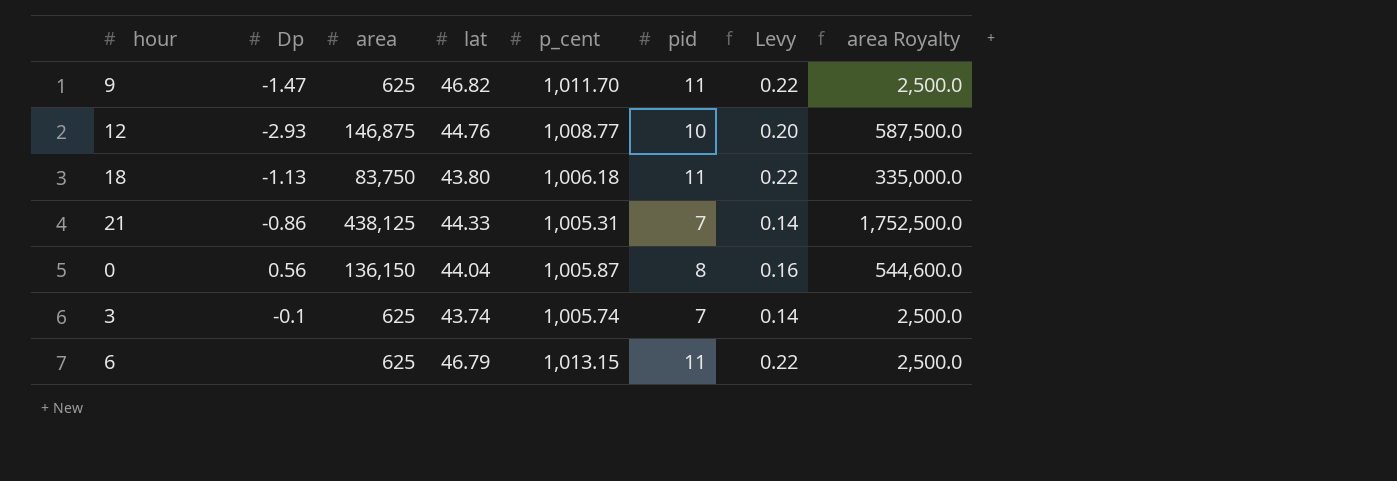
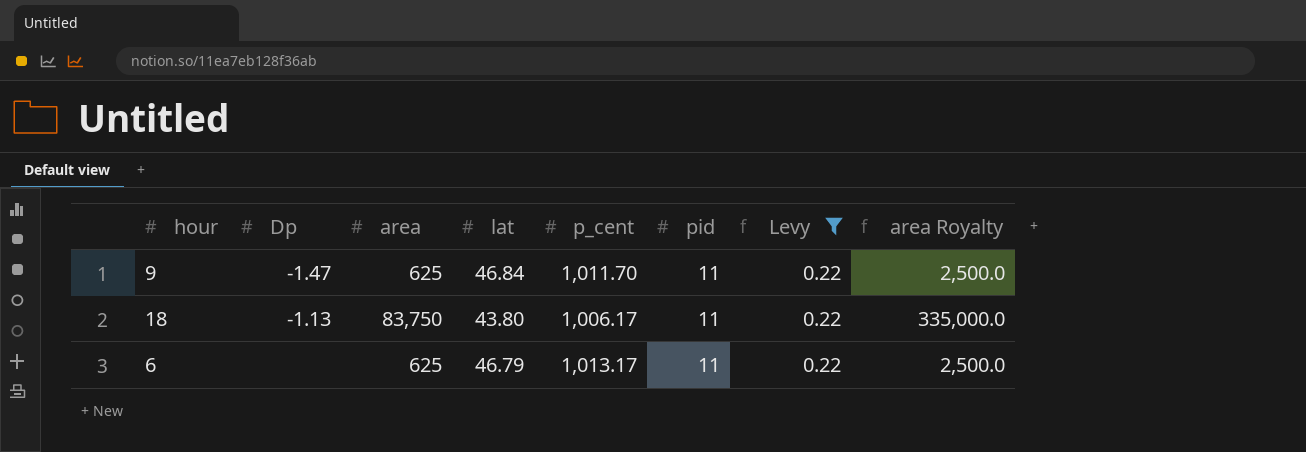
filter: none -> Levy = 0.22
9 | lat: 46.82 -> 46.84
18 | p_cent: 1,006.18 -> 1,006.17
6 | p_cent: 1,013.15 -> 1,013.17

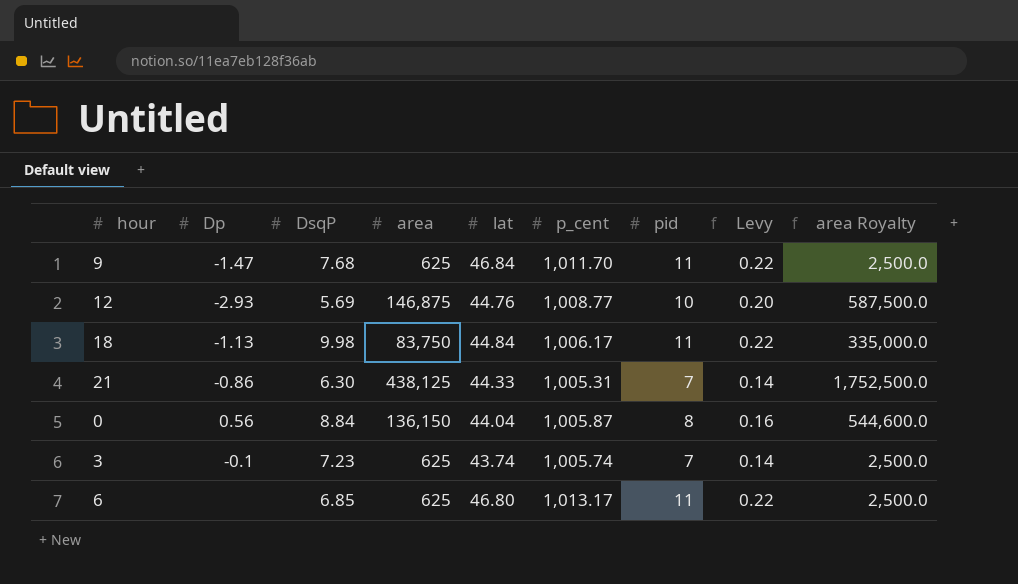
filter: Levy = 0.22 -> none
column DsqP | position: none -> 3
18 | lat: 43.80 -> 44.84
6 | lat: 46.79 -> 46.80

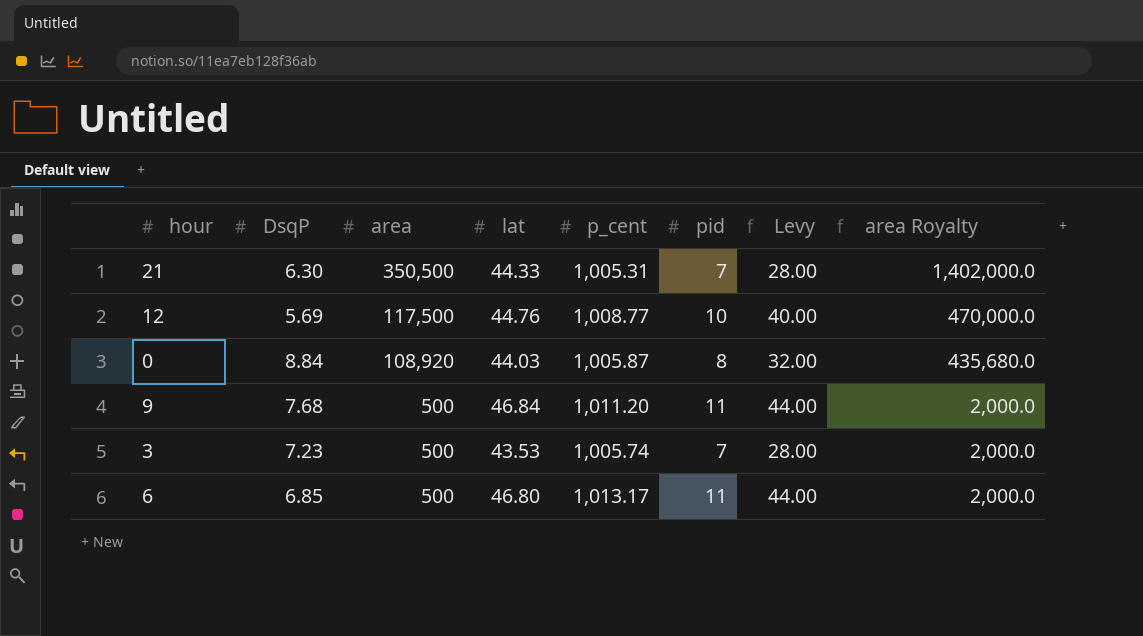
row order: none -> area descending
column Dp | position: 2 -> none
column Levy | formula: [pid] * 0.02 -> [pid] * 4
row 18: -1.13 | 9.98 | 83,750 | 44.84 | 1,006.17 | 11 | 0.22 | 335,000.0 -> none
21 | area: 438,125 -> 350,500
21 | area Royalty: 1,752,500.0 -> 1,402,000.0
12 | area: 146,875 -> 117,500
12 | area Royalty: 587,500.0 -> 470,000.0
0 | area: 136,150 -> 108,920
0 | lat: 44.04 -> 44.03
0 | area Royalty: 544,600.0 -> 435,680.0
9 | area: 625 -> 500
9 | p_cent: 1,011.70 -> 1,011.20
9 | area Royalty: 2,500.0 -> 2,000.0
3 | area: 625 -> 500
3 | lat: 43.74 -> 43.53
3 | area Royalty: 2,500.0 -> 2,000.0
6 | area: 625 -> 500
6 | area Royalty: 2,500.0 -> 2,000.0

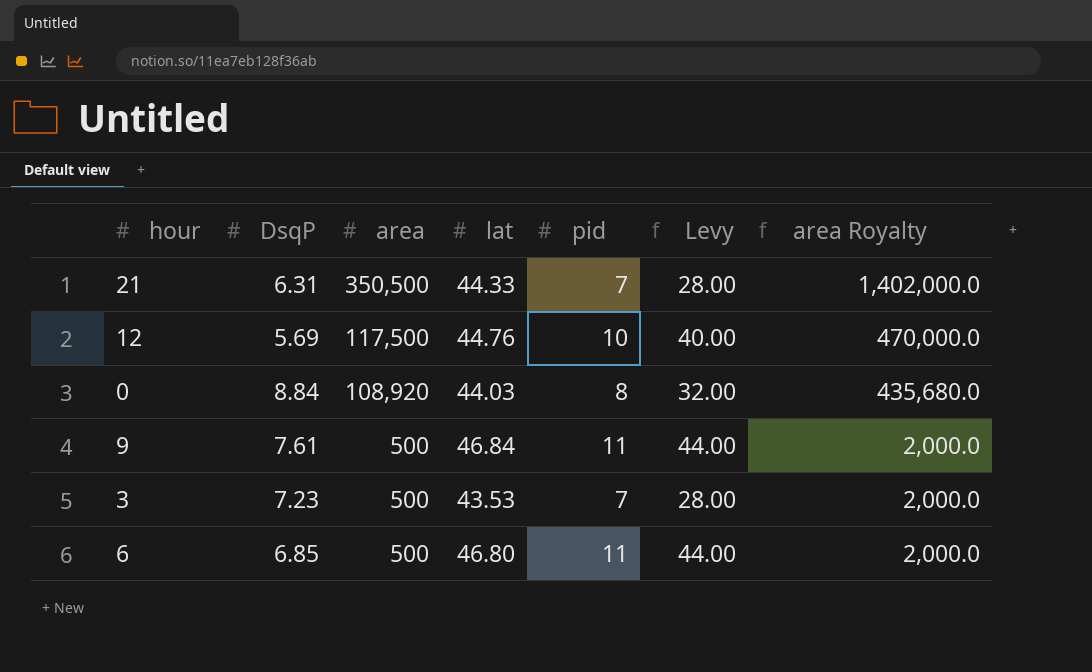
column p_cent | position: 5 -> none
21 | DsqP: 6.30 -> 6.31
9 | DsqP: 7.68 -> 7.61

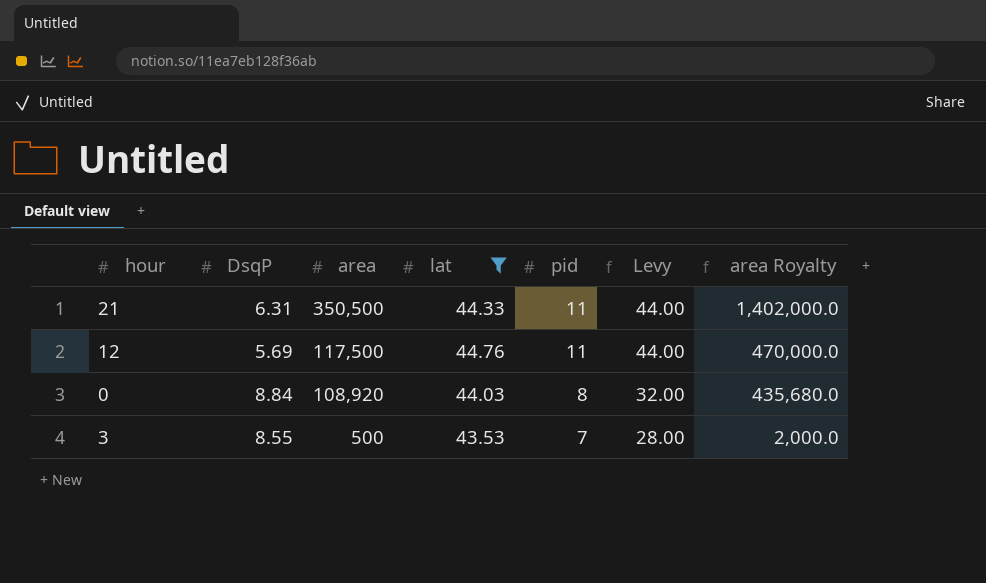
filter: none -> lat <= 44.76
21 | pid: 7 -> 11
21 | Levy: 28.00 -> 44.00
12 | pid: 10 -> 11
12 | Levy: 40.00 -> 44.00
3 | DsqP: 7.23 -> 8.55

